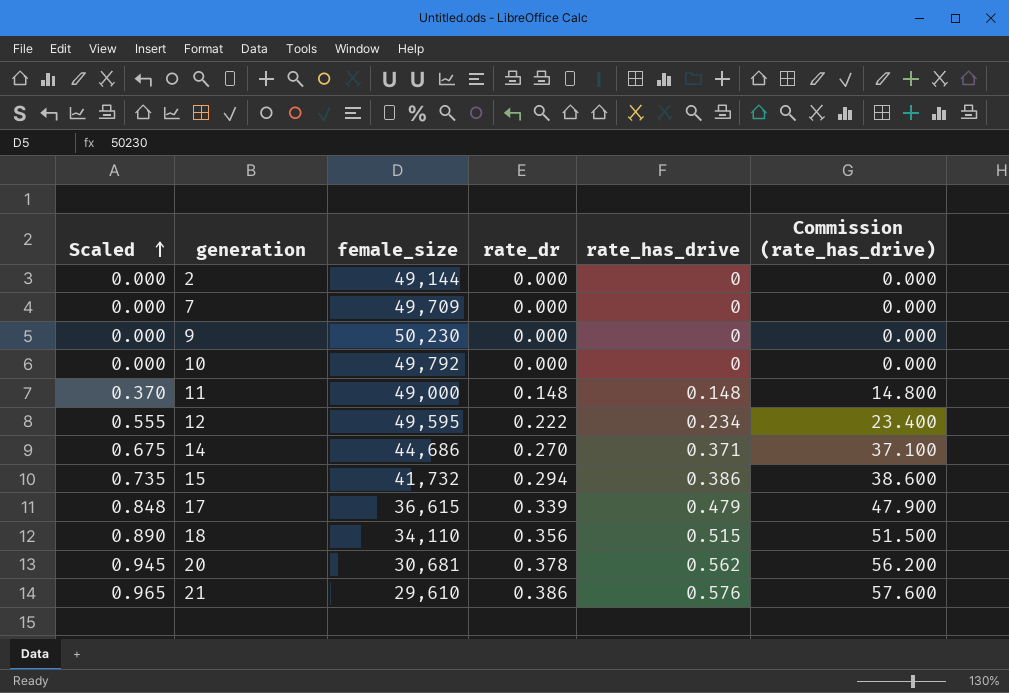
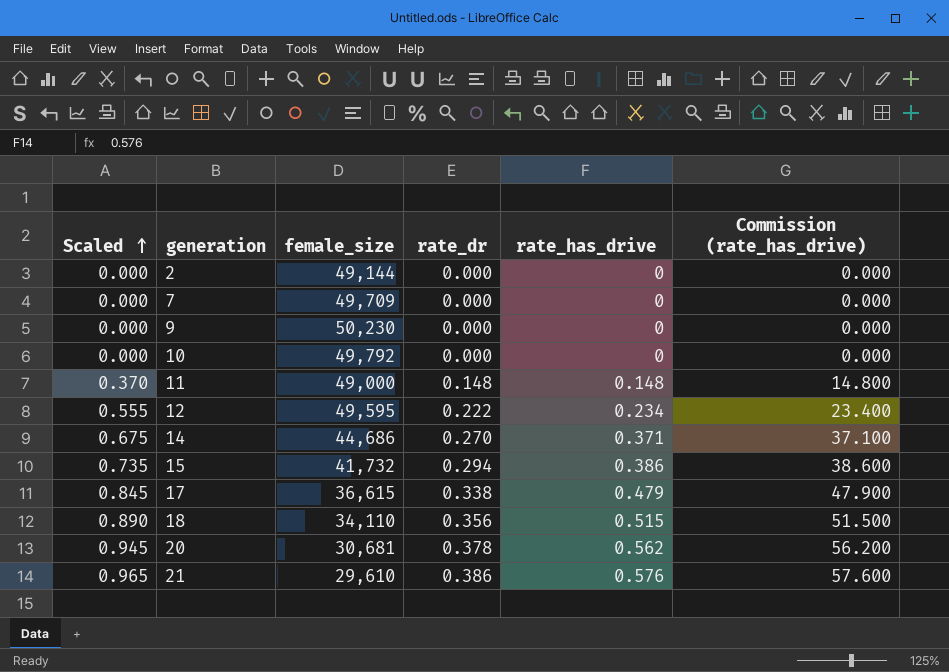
17 | Scaled: 0.848 -> 0.845
17 | rate_dr: 0.339 -> 0.338

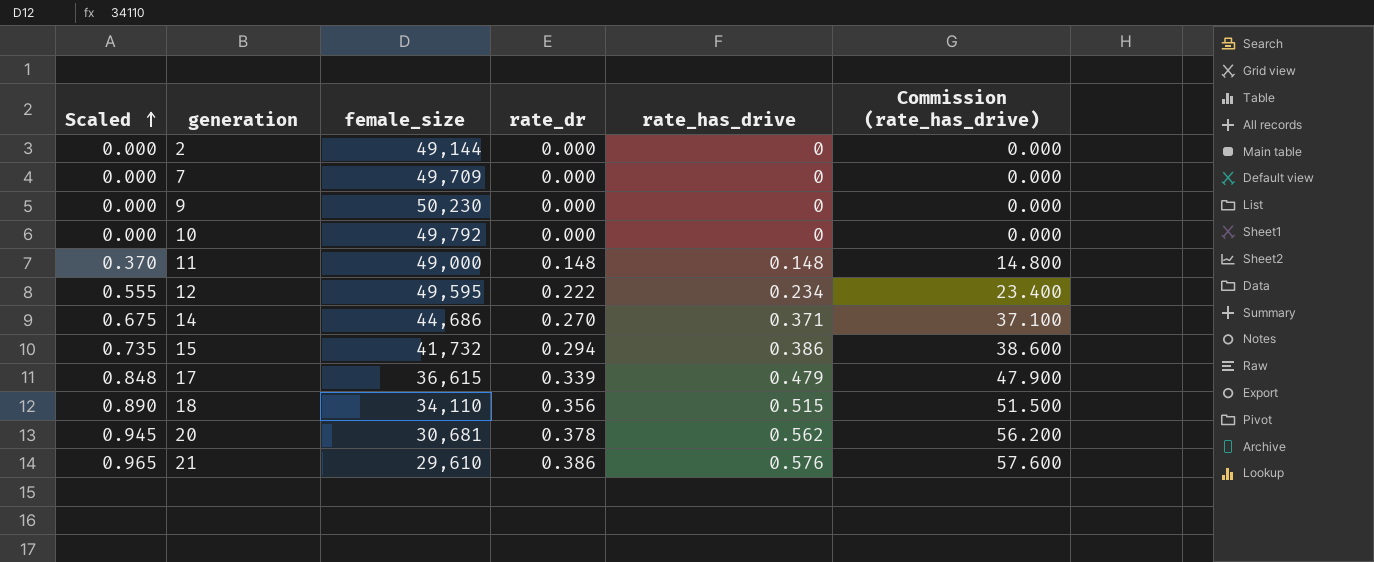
17 | Scaled: 0.845 -> 0.848
17 | rate_dr: 0.338 -> 0.339

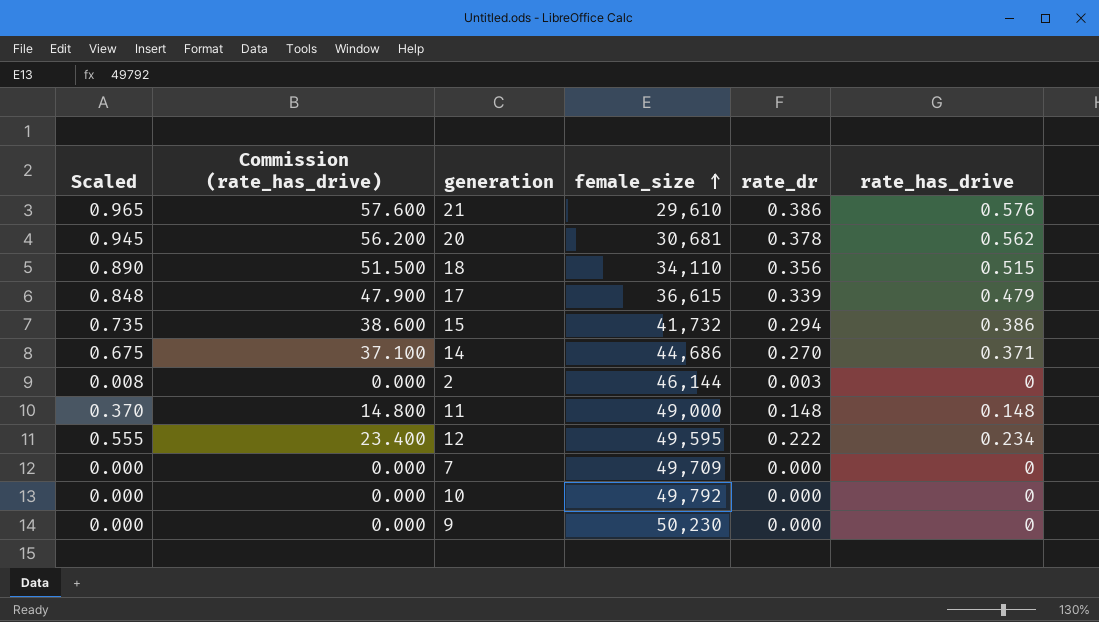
row order: Scaled ascending -> female_size ascending
column Commission (rate_has_drive) | position: 6 -> 2
2 | Scaled: 0.000 -> 0.008
2 | female_size: 49,144 -> 46,144
2 | rate_dr: 0.000 -> 0.003

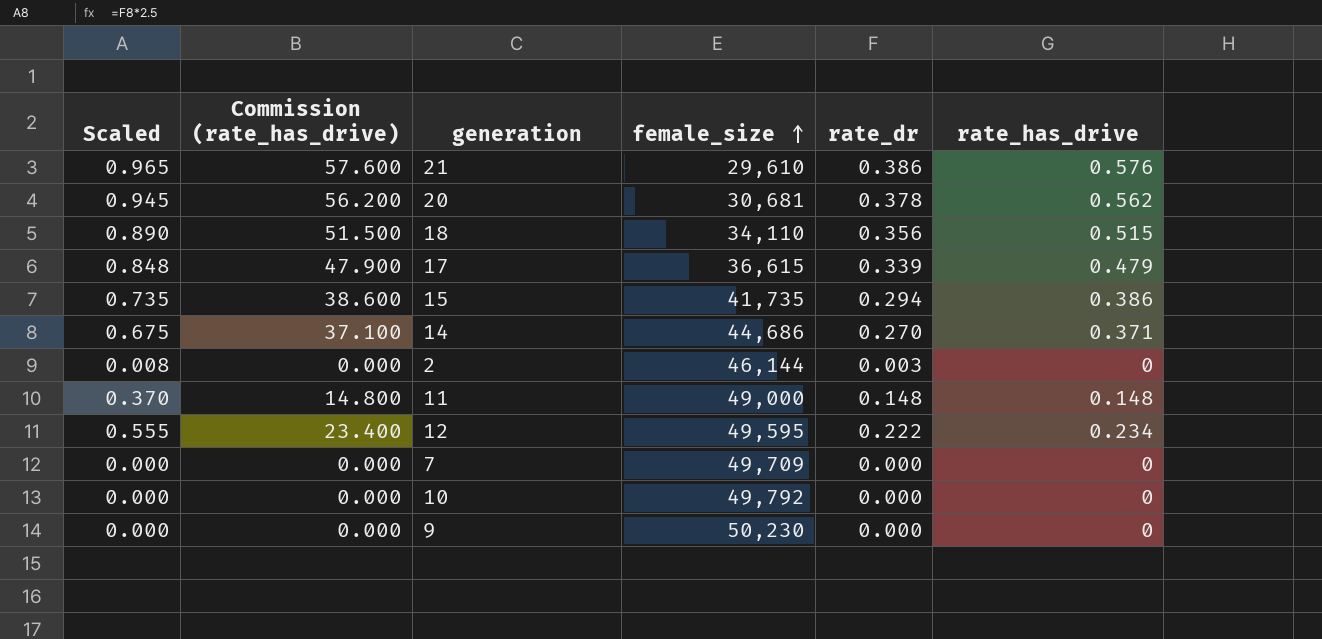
15 | female_size: 41,732 -> 41,735

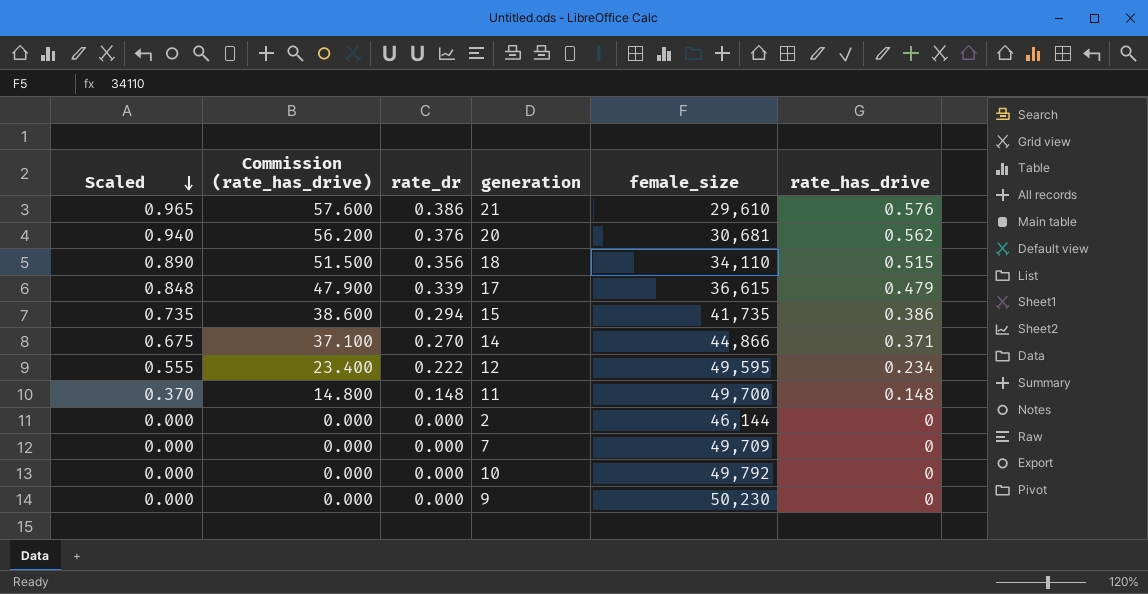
row order: female_size ascending -> Scaled descending
column rate_dr | position: 5 -> 3
20 | Scaled: 0.945 -> 0.940
20 | rate_dr: 0.378 -> 0.376
14 | female_size: 44,686 -> 44,866
11 | female_size: 49,000 -> 49,700
2 | Scaled: 0.008 -> 0.000
2 | rate_dr: 0.003 -> 0.000

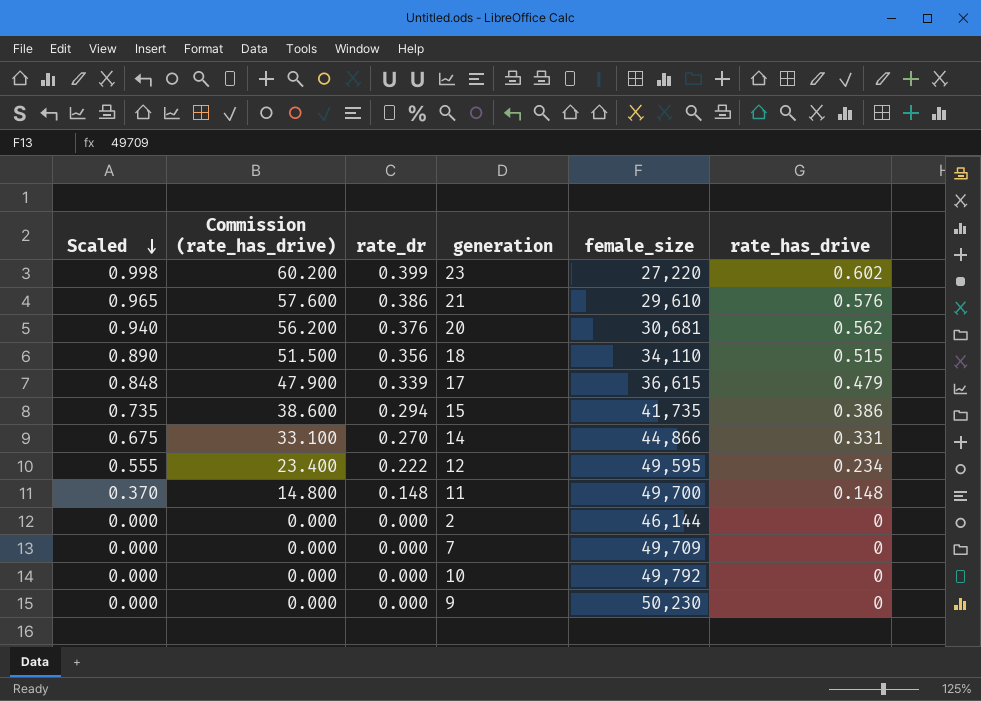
row 23: none -> 0.998 | 60.200 | 0.399 | 27,220 | 0.602
14 | Commission (rate_has_drive): 37.100 -> 33.100
14 | rate_has_drive: 0.371 -> 0.331

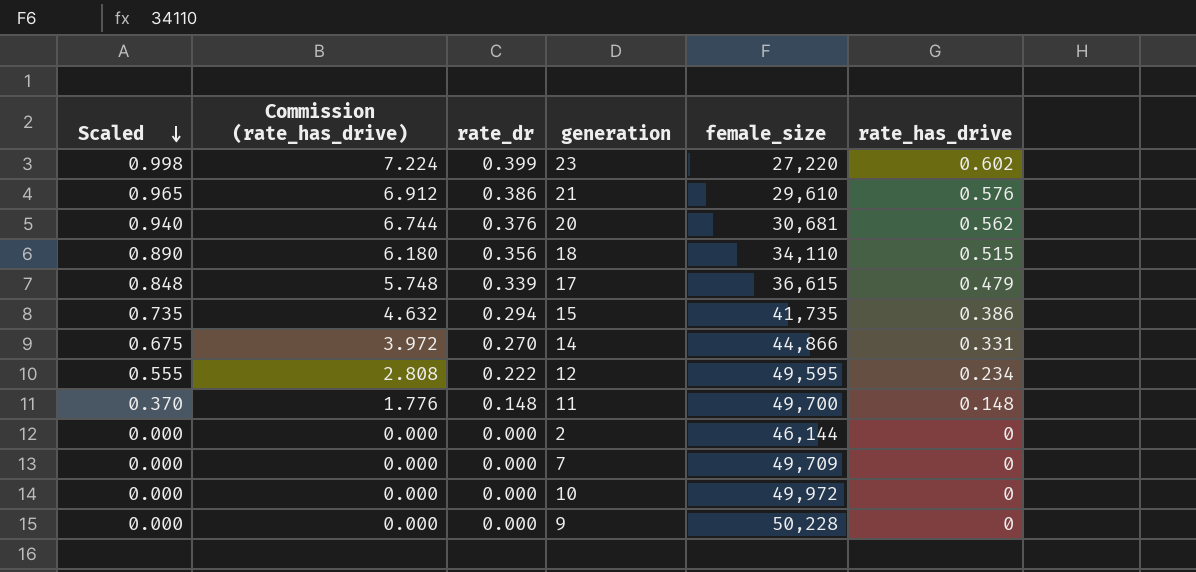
column Commission (rate_has_drive) | formula: [rate_has_drive] * 100 -> [rate_has_drive] * 12
10 | female_size: 49,792 -> 49,972
9 | female_size: 50,230 -> 50,228

